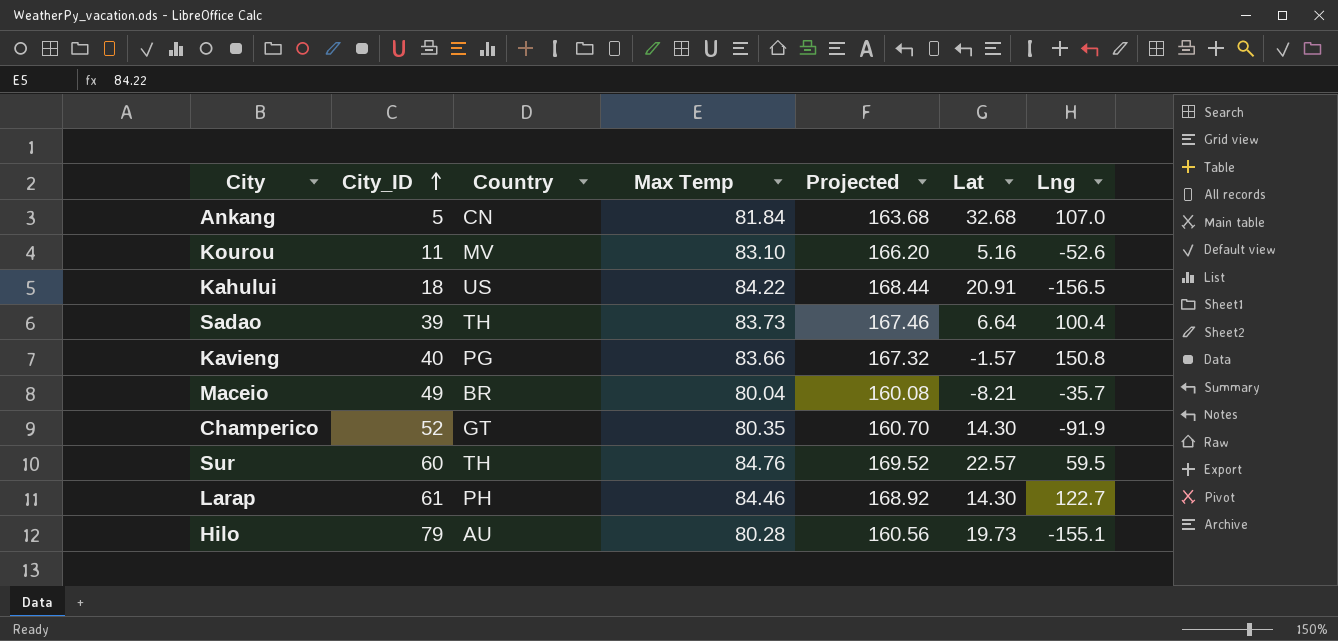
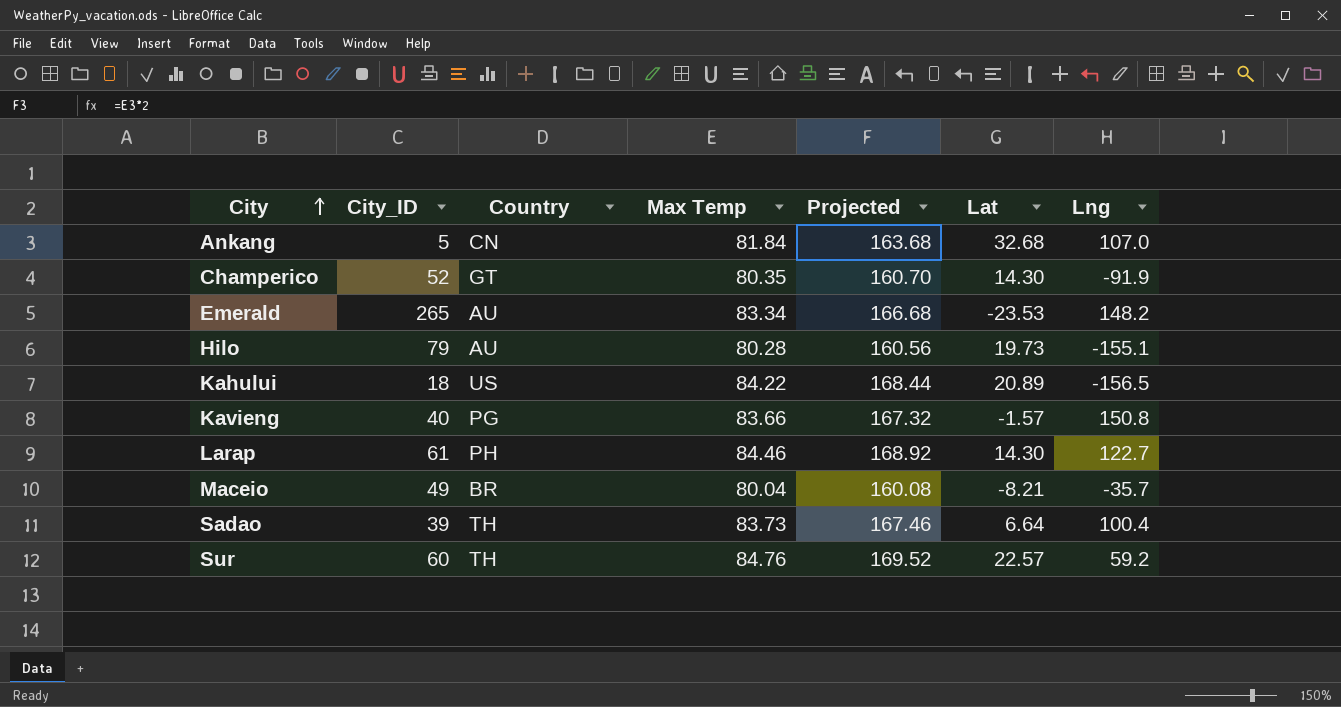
row order: City_ID ascending -> City ascending
row Kourou: 11 | MV | 83.10 | 166.20 | 5.16 | -52.6 -> none
row Emerald: none -> 265 | AU | 83.34 | 166.68 | -23.53 | 148.2
Kahului | Lat: 20.91 -> 20.89
Sur | Lng: 59.5 -> 59.2

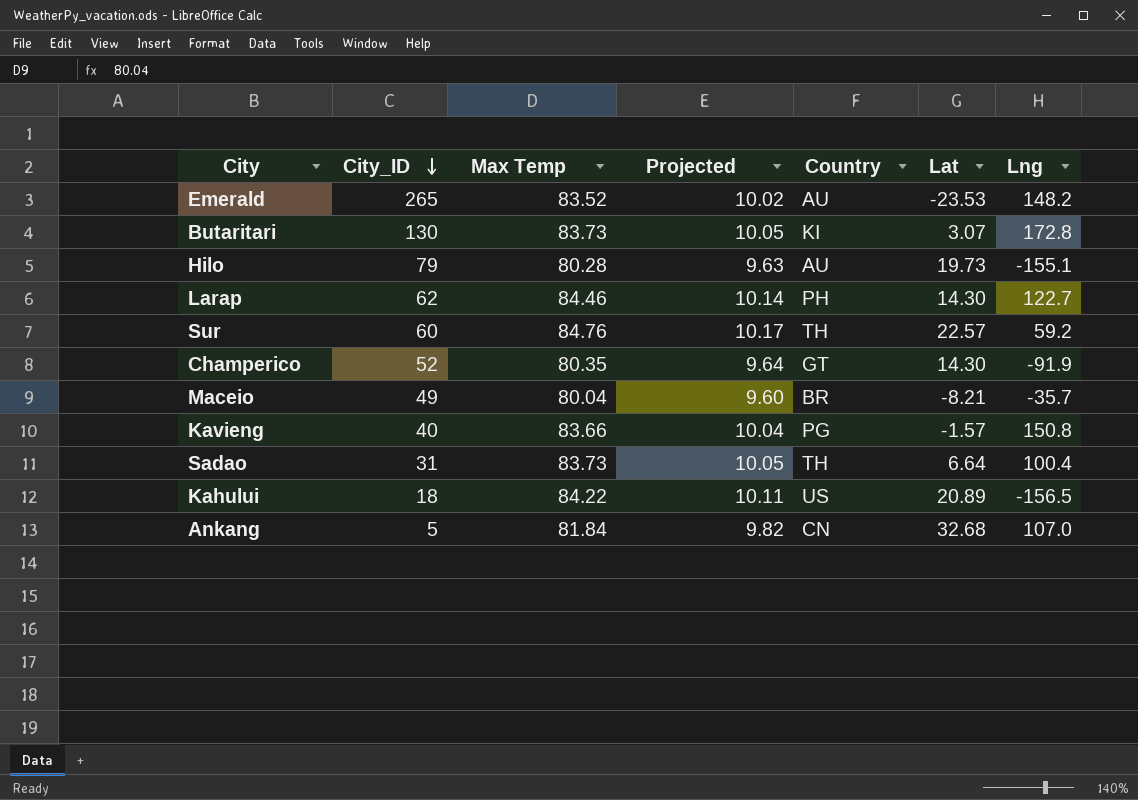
row order: City ascending -> City_ID descending
column Projected | formula: [Max Temp] * 2 -> [Max Temp] * 0.12
column Country | position: 3 -> 5
Emerald | Max Temp: 83.34 -> 83.52
row Butaritari: none -> 130 | 83.73 | 10.05 | KI | 3.07 | 172.8
Larap | City_ID: 61 -> 62
Sadao | City_ID: 39 -> 31

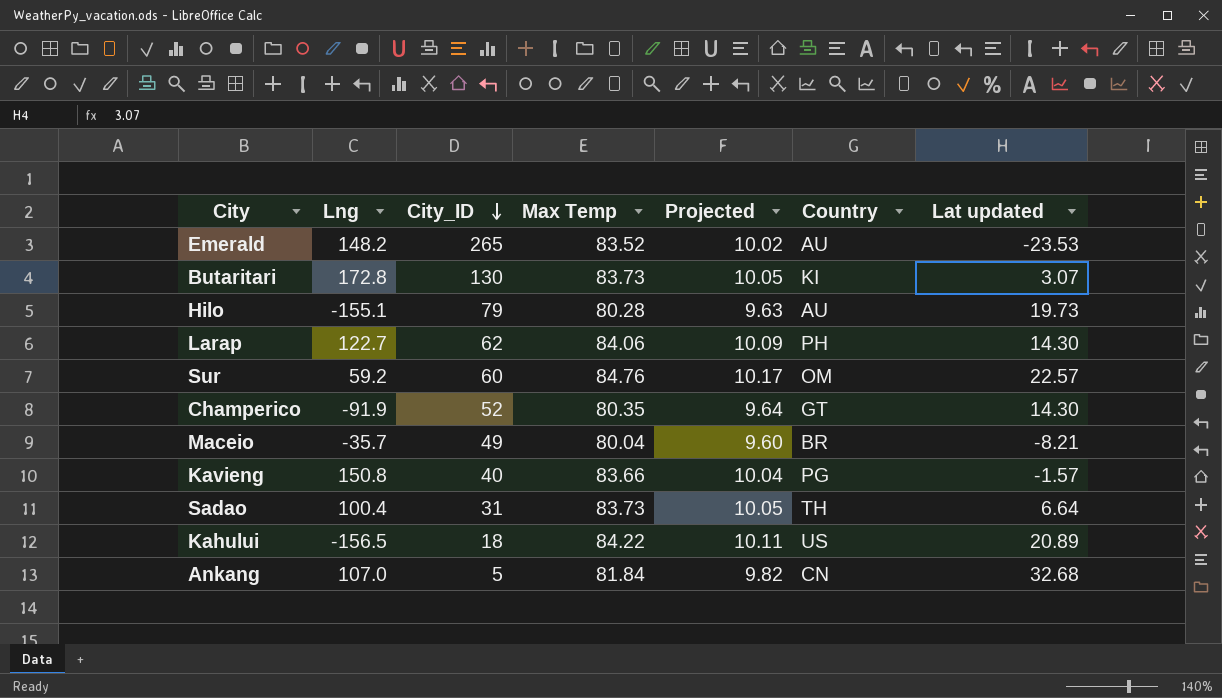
column Lng | position: 7 -> 2
column name: Lat -> Lat updated
Larap | Max Temp: 84.46 -> 84.06
Larap | Projected: 10.14 -> 10.09
Sur | Country: TH -> OM

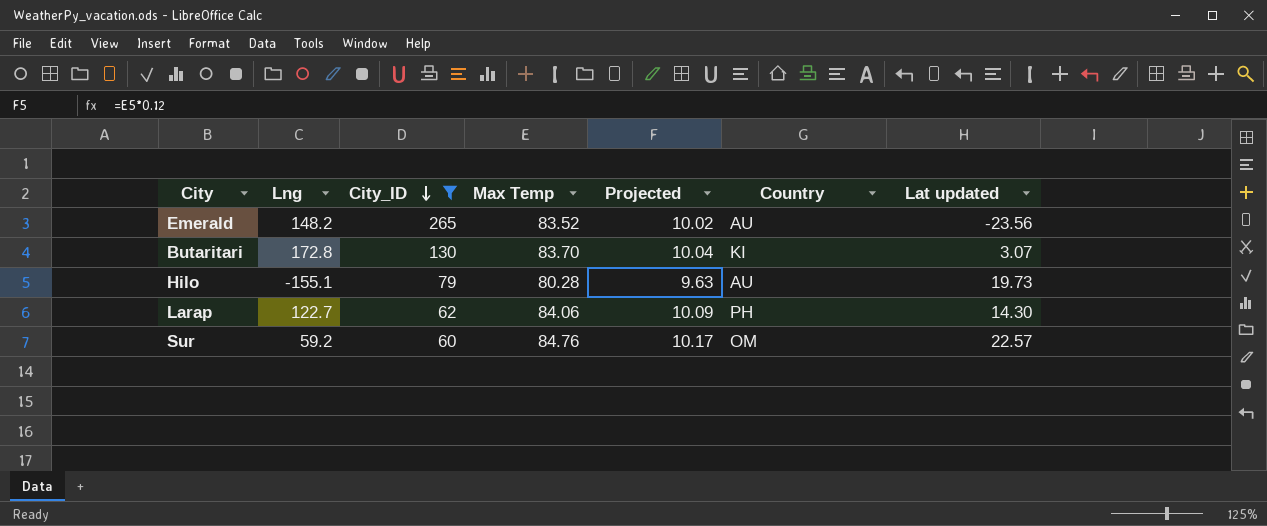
filter: none -> City_ID >= 60
Emerald | Lat updated: -23.53 -> -23.56
Butaritari | Max Temp: 83.73 -> 83.70
Butaritari | Projected: 10.05 -> 10.04

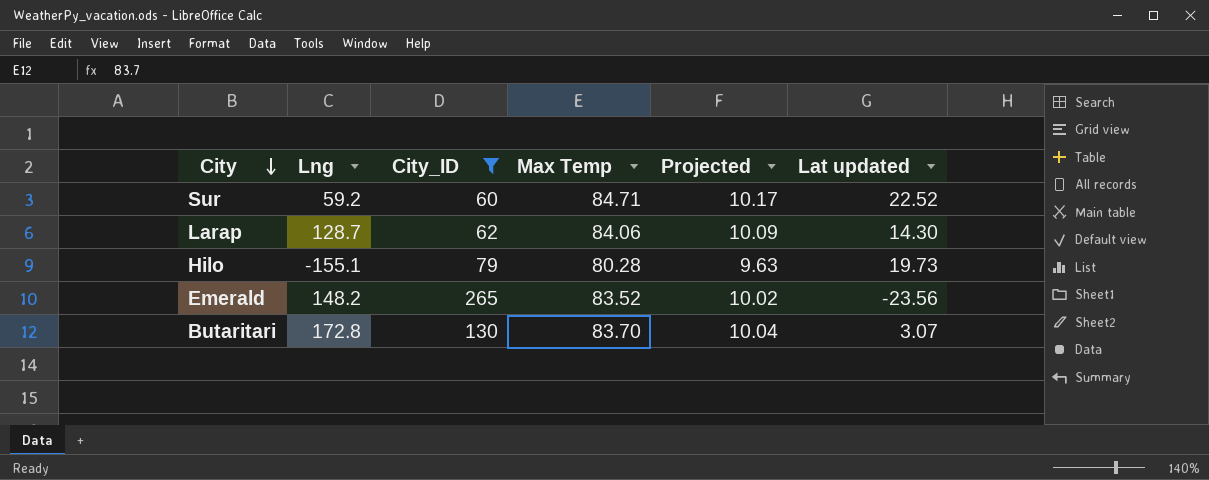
row order: City_ID descending -> City descending
column Country | position: 6 -> none
Sur | Max Temp: 84.76 -> 84.71
Sur | Lat updated: 22.57 -> 22.52
Larap | Lng: 122.7 -> 128.7

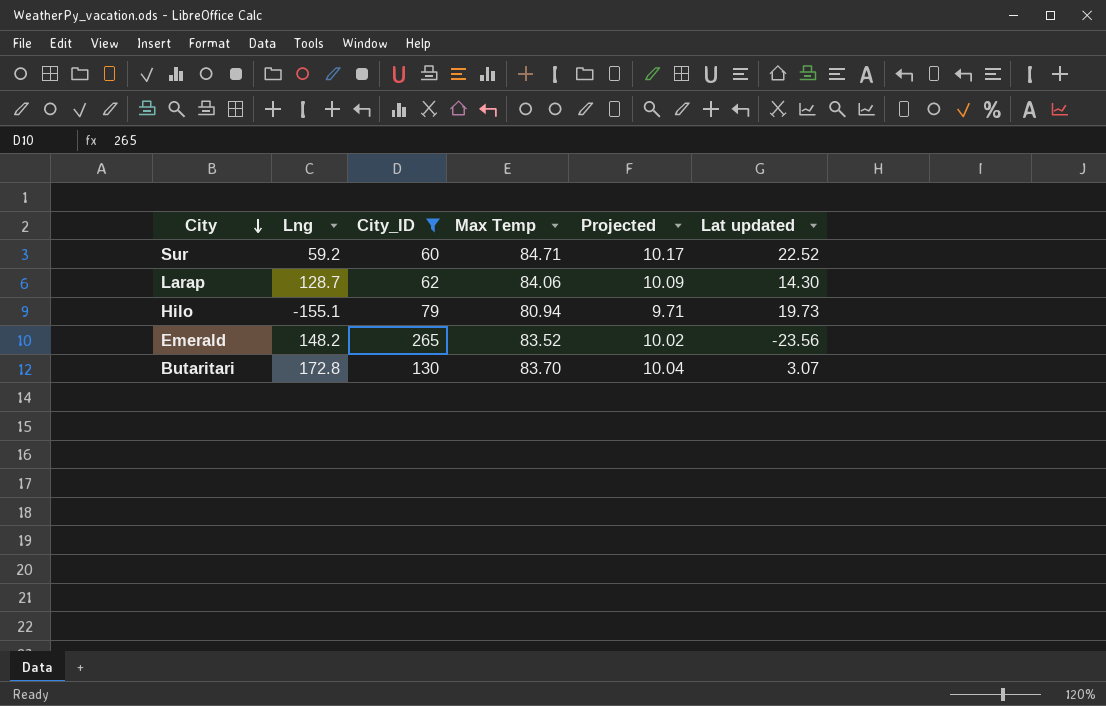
Hilo | Max Temp: 80.28 -> 80.94
Hilo | Projected: 9.63 -> 9.71

